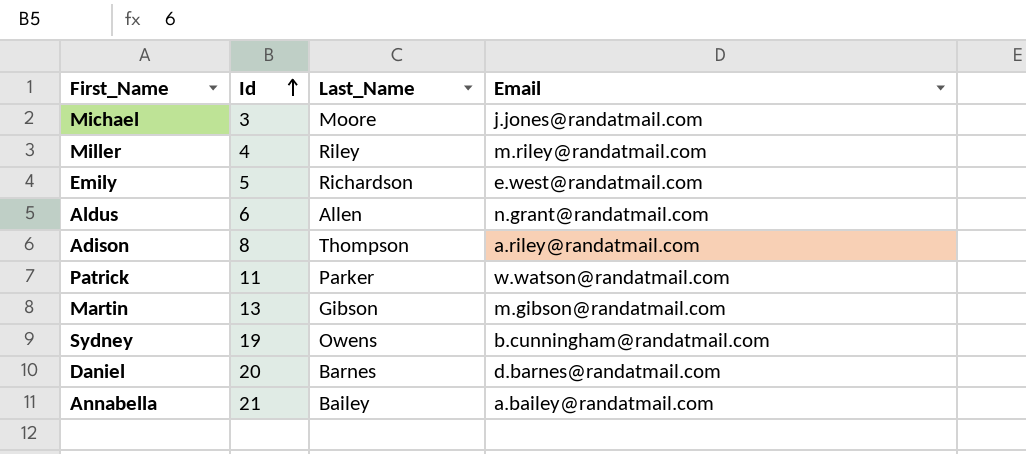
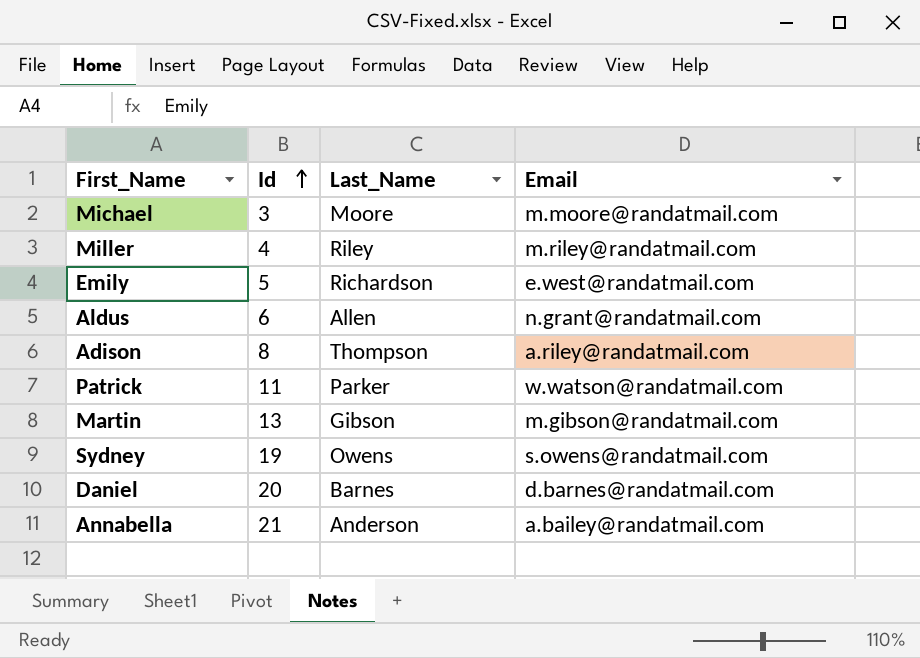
Michael | Email: j.jones@randatmail.com -> m.moore@randatmail.com
Sydney | Email: b.cunningham@randatmail.com -> s.owens@randatmail.com
Annabella | Last_Name: Bailey -> Anderson

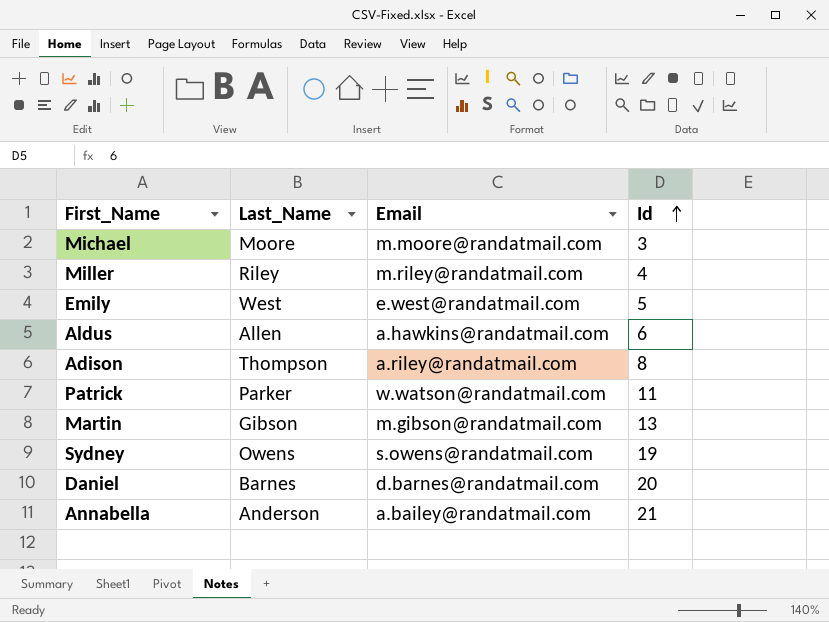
column Id | position: 2 -> 4
Emily | Last_Name: Richardson -> West
Aldus | Email: n.grant@randatmail.com -> a.hawkins@randatmail.com

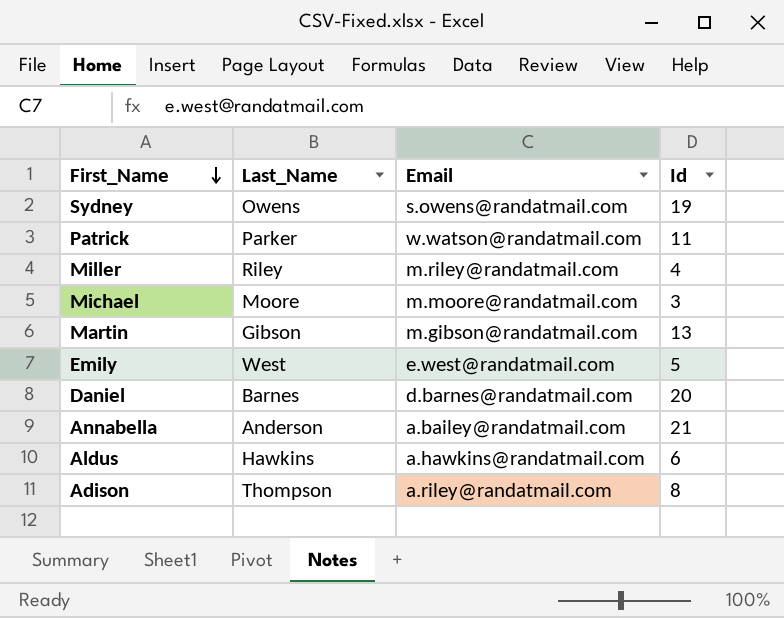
row order: Id ascending -> First_Name descending
Aldus | Last_Name: Allen -> Hawkins

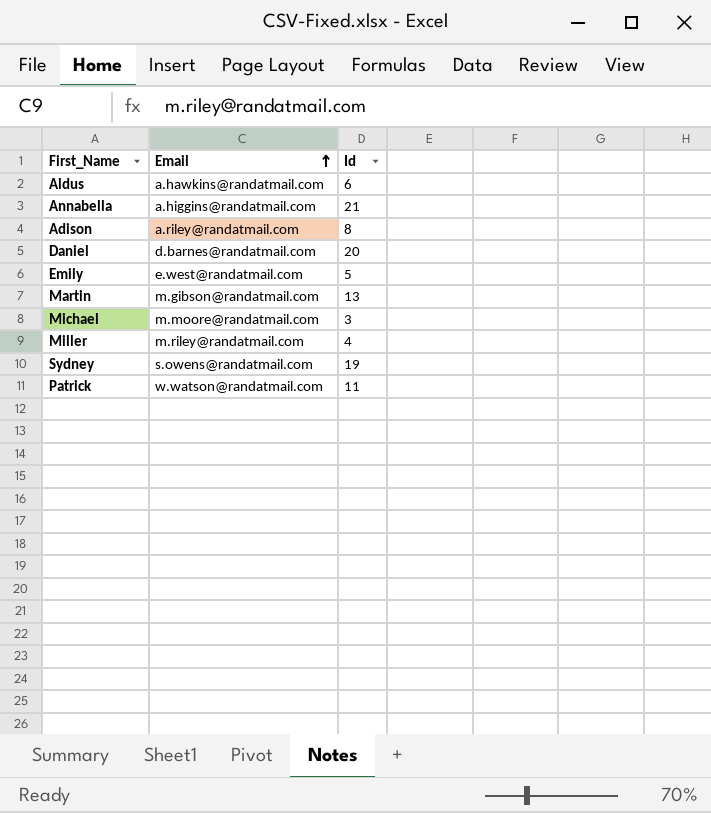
row order: First_Name descending -> Email ascending
column Last_Name | position: 2 -> none
Annabella | Email: a.bailey@randatmail.com -> a.higgins@randatmail.com

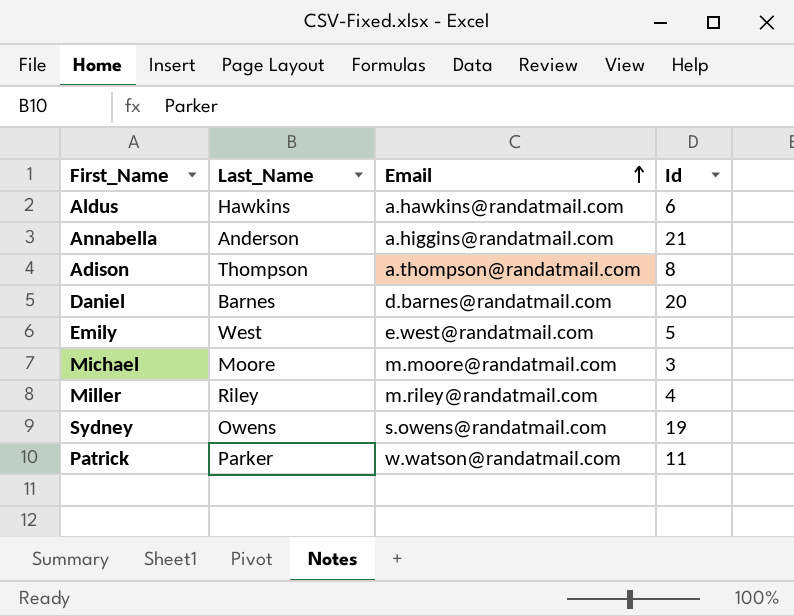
column Last_Name | position: none -> 2
row Martin: m.gibson@randatmail.com | 13 -> none
Adison | Email: a.riley@randatmail.com -> a.thompson@randatmail.com

